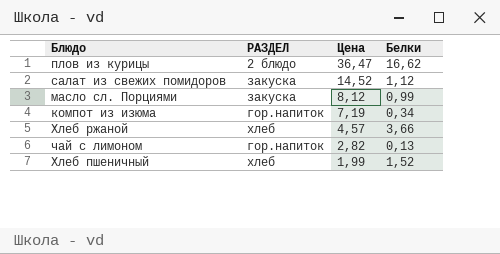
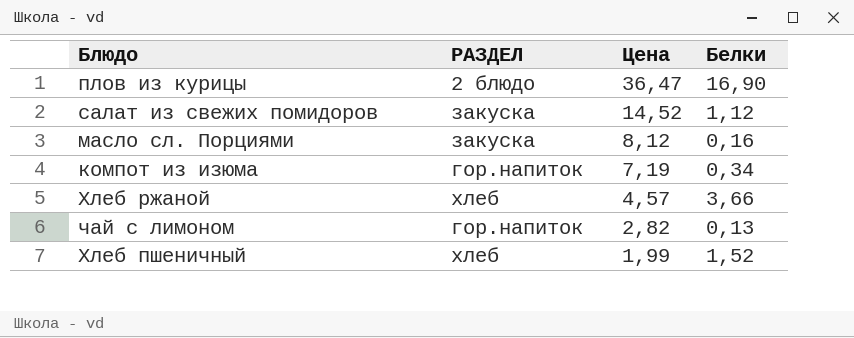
плов из курицы | Белки: 16,62 -> 16,90
масло сл. Порциями | Белки: 0,99 -> 0,16

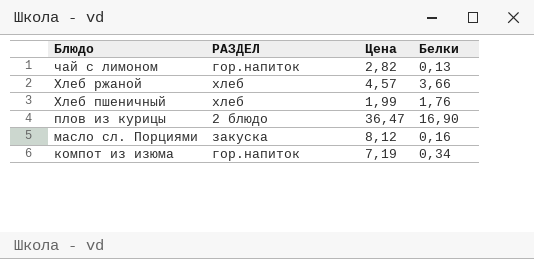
row order: Цена descending -> Блюдо descending
row салат из свежих помидоров: закуска | 14,52 | 1,12 -> none
Хлеб пшеничный | Белки: 1,52 -> 1,76

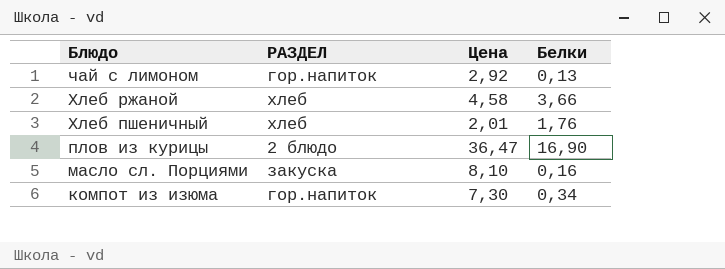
чай с лимоном | Цена: 2,82 -> 2,92
Хлеб ржаной | Цена: 4,57 -> 4,58
Хлеб пшеничный | Цена: 1,99 -> 2,01
масло сл. Порциями | Цена: 8,12 -> 8,10
компот из изюма | Цена: 7,19 -> 7,30

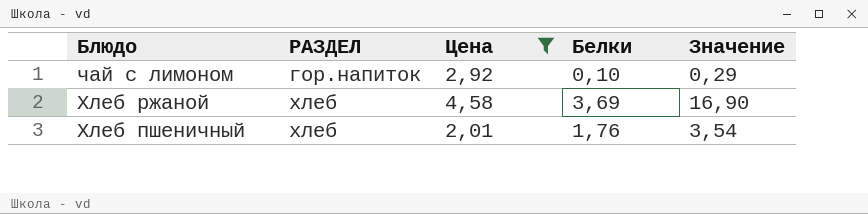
filter: none -> Цена <= 4,58
column Значение | formula: none -> [Цена] * [Белки]
чай с лимоном | Белки: 0,13 -> 0,10
Хлеб ржаной | Белки: 3,66 -> 3,69

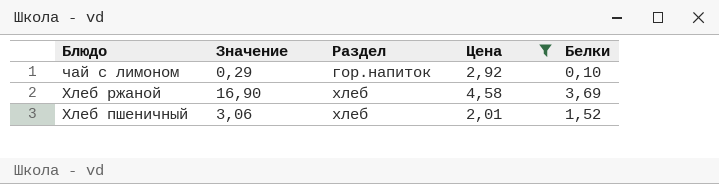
column Значение | position: 5 -> 2
column name: РАЗДЕЛ -> Раздел
Хлеб пшеничный | Значение: 3,54 -> 3,06
Хлеб пшеничный | Белки: 1,76 -> 1,52

